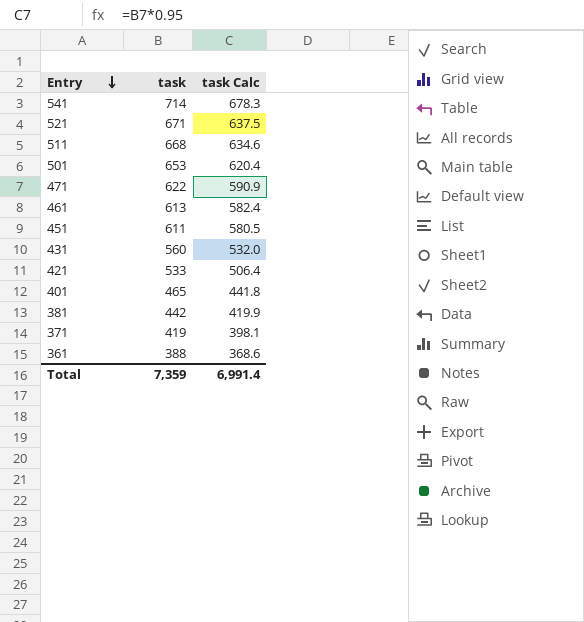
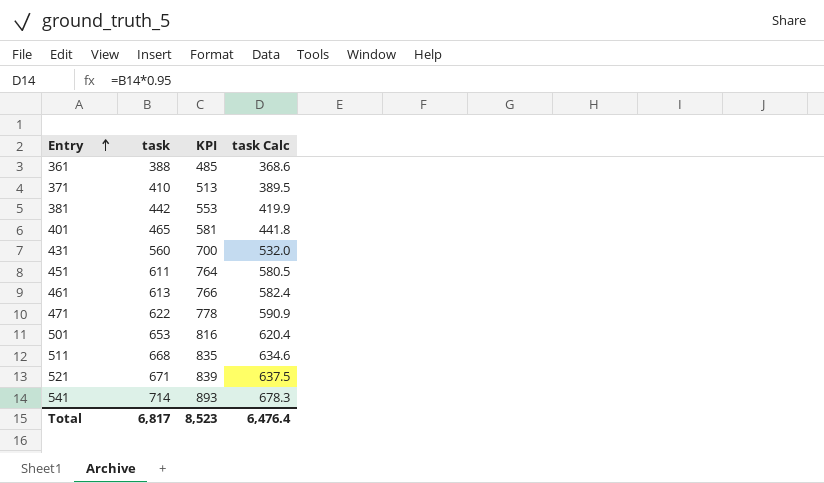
row order: Entry descending -> Entry ascending
column KPI | formula: none -> [task] * 1.25
row 421: 533 | 506.4 -> none
371 | task: 419 -> 410
371 | task Calc: 398.1 -> 389.5
Total | task: 7,359 -> 6,817
Total | task Calc: 6,991.4 -> 6,476.4

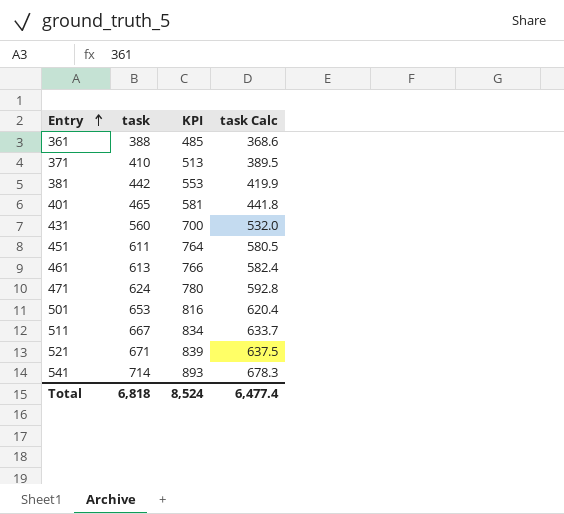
471 | task: 622 -> 624
471 | KPI: 778 -> 780
471 | task Calc: 590.9 -> 592.8
511 | task: 668 -> 667
511 | KPI: 835 -> 834
511 | task Calc: 634.6 -> 633.7
Total | task: 6,817 -> 6,818
Total | KPI: 8,523 -> 8,524
Total | task Calc: 6,476.4 -> 6,477.4

